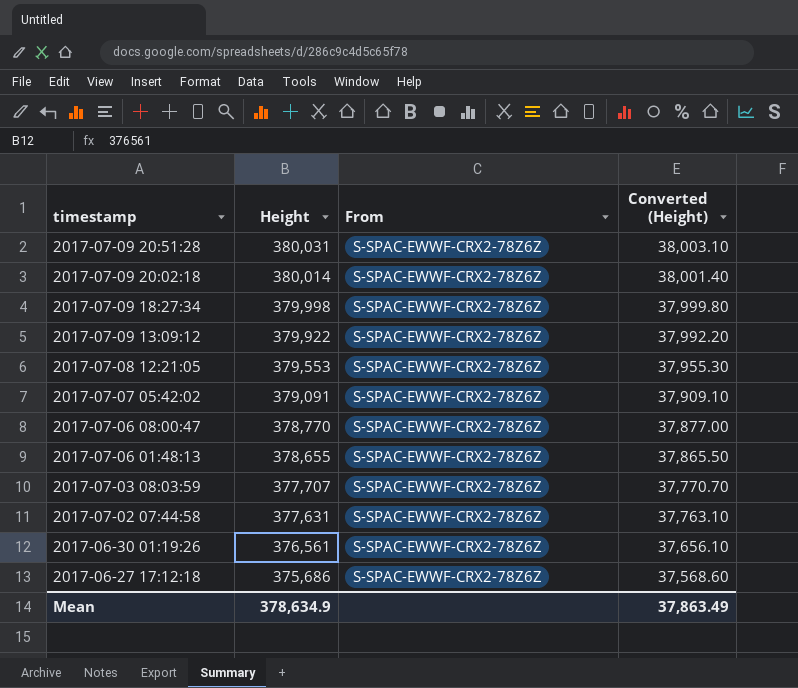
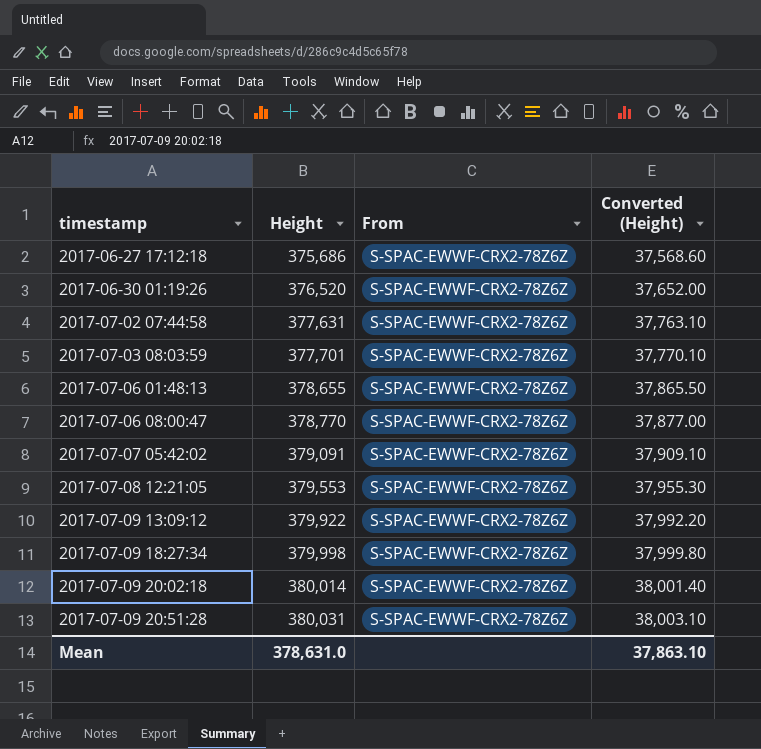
row order: timestamp descending -> timestamp ascending
2017-06-30 01:19:26 | Height: 376,561 -> 376,520
2017-06-30 01:19:26 | Converted (Height): 37,656.10 -> 37,652.00
2017-07-03 08:03:59 | Height: 377,707 -> 377,701
2017-07-03 08:03:59 | Converted (Height): 37,770.70 -> 37,770.10
Mean | Height: 378,634.9 -> 378,631.0
Mean | Converted (Height): 37,863.49 -> 37,863.10

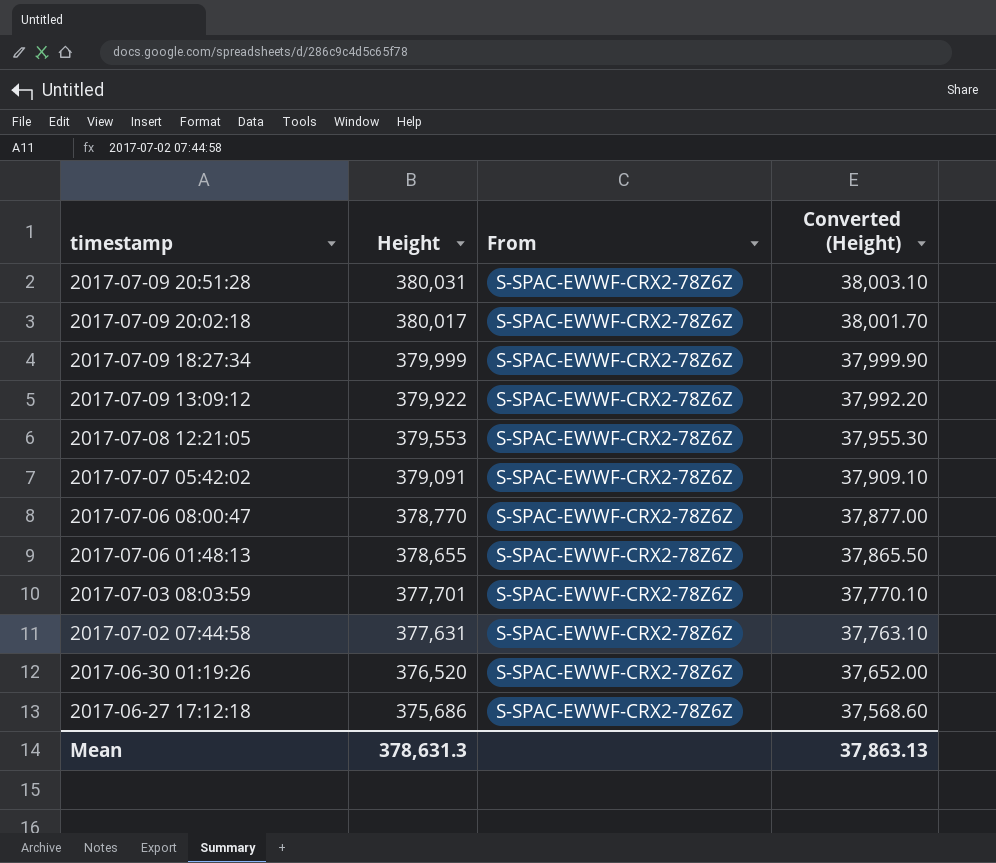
row order: timestamp ascending -> timestamp descending
2017-07-09 20:02:18 | Height: 380,014 -> 380,017
2017-07-09 20:02:18 | Converted (Height): 38,001.40 -> 38,001.70
2017-07-09 18:27:34 | Height: 379,998 -> 379,999
2017-07-09 18:27:34 | Converted (Height): 37,999.80 -> 37,999.90
Mean | Height: 378,631.0 -> 378,631.3
Mean | Converted (Height): 37,863.10 -> 37,863.13

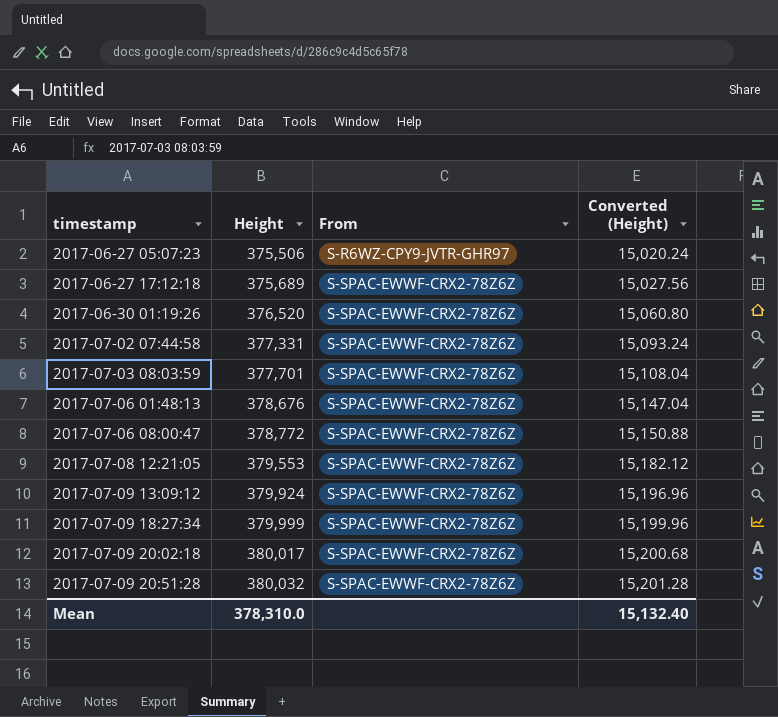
row order: timestamp descending -> timestamp ascending
column Converted (Height) | formula: [Height] * 0.1 -> [Height] * 0.04
row 2017-07-07 05:42:02: 379,091 | S-SPAC-EWWF-CRX2-78Z6Z | 37,909.10 -> none
row 2017-06-27 05:07:23: none -> 375,506 | S-R6WZ-CPY9-JVTR-GHR97 | 15,020.24
2017-06-27 17:12:18 | Height: 375,686 -> 375,689
2017-07-02 07:44:58 | Height: 377,631 -> 377,331
2017-07-06 01:48:13 | Height: 378,655 -> 378,676
2017-07-06 08:00:47 | Height: 378,770 -> 378,772
2017-07-09 13:09:12 | Height: 379,922 -> 379,924
2017-07-09 20:51:28 | Height: 380,031 -> 380,032
Mean | Height: 378,631.3 -> 378,310.0
Mean | Converted (Height): 37,863.13 -> 15,132.40

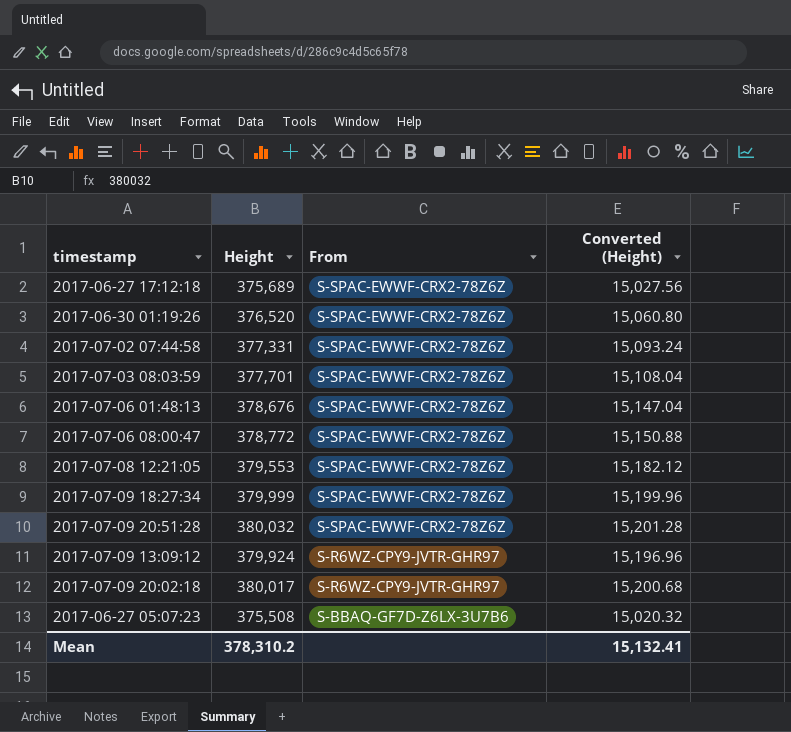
row order: timestamp ascending -> From descending
2017-07-09 13:09:12 | From: S-SPAC-EWWF-CRX2-78Z6Z -> S-R6WZ-CPY9-JVTR-GHR97
2017-07-09 20:02:18 | From: S-SPAC-EWWF-CRX2-78Z6Z -> S-R6WZ-CPY9-JVTR-GHR97
2017-06-27 05:07:23 | Height: 375,506 -> 375,508
2017-06-27 05:07:23 | From: S-R6WZ-CPY9-JVTR-GHR97 -> S-BBAQ-GF7D-Z6LX-3U7B6
2017-06-27 05:07:23 | Converted (Height): 15,020.24 -> 15,020.32
Mean | Height: 378,310.0 -> 378,310.2
Mean | Converted (Height): 15,132.40 -> 15,132.41

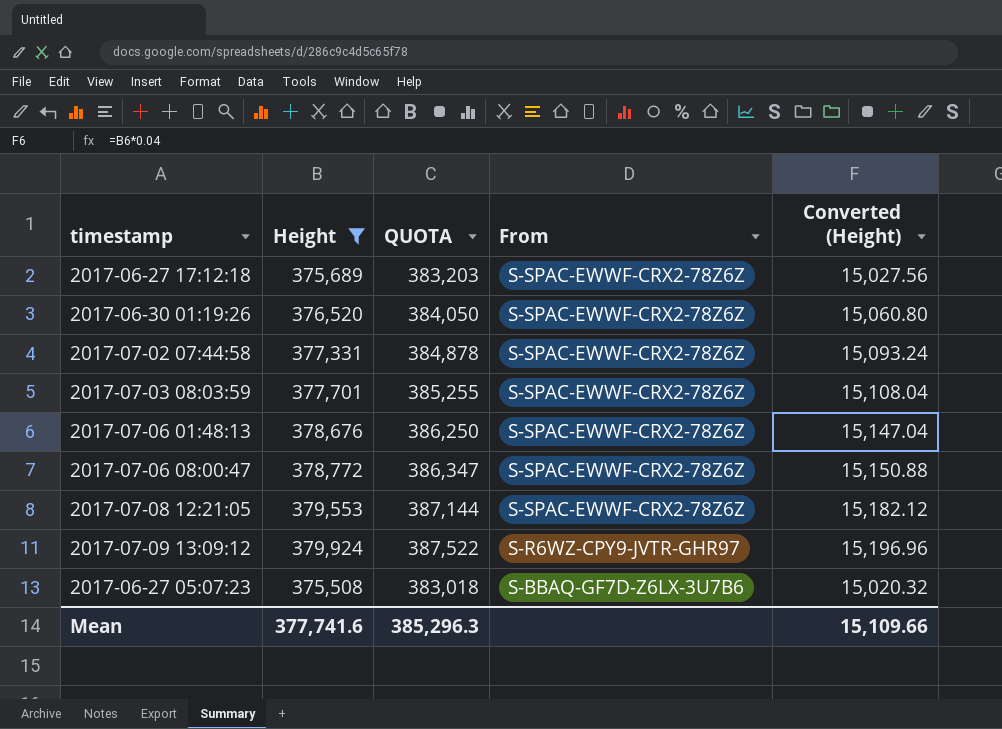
filter: none -> Height <= 379,924
column QUOTA | formula: none -> [Height] * 1.02
Mean | Height: 378,310.2 -> 377,741.6
Mean | Converted (Height): 15,132.41 -> 15,109.66

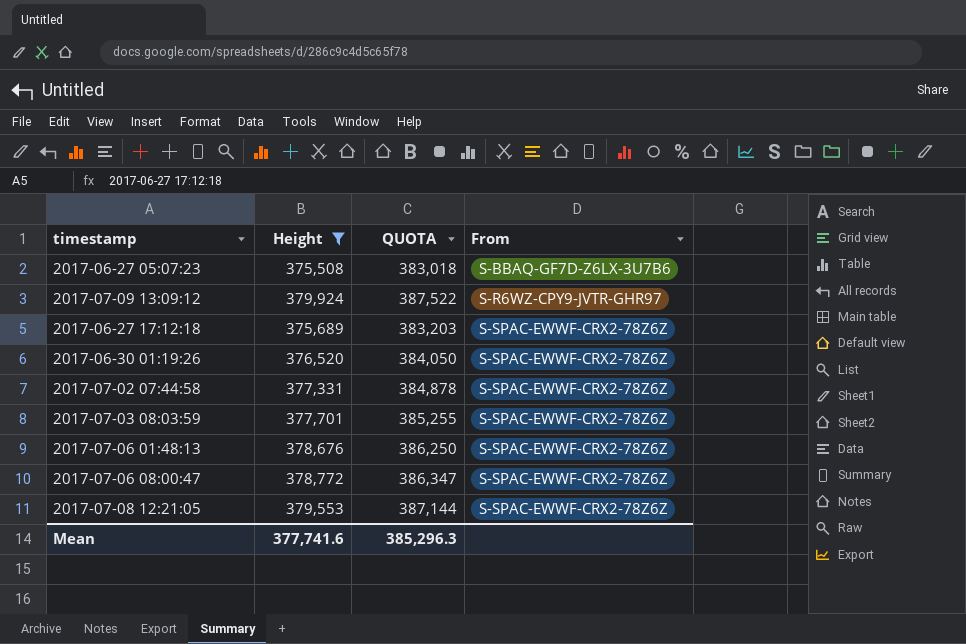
row order: From descending -> From ascending
column Converted (Height) | formula: [Height] * 0.04 -> none

